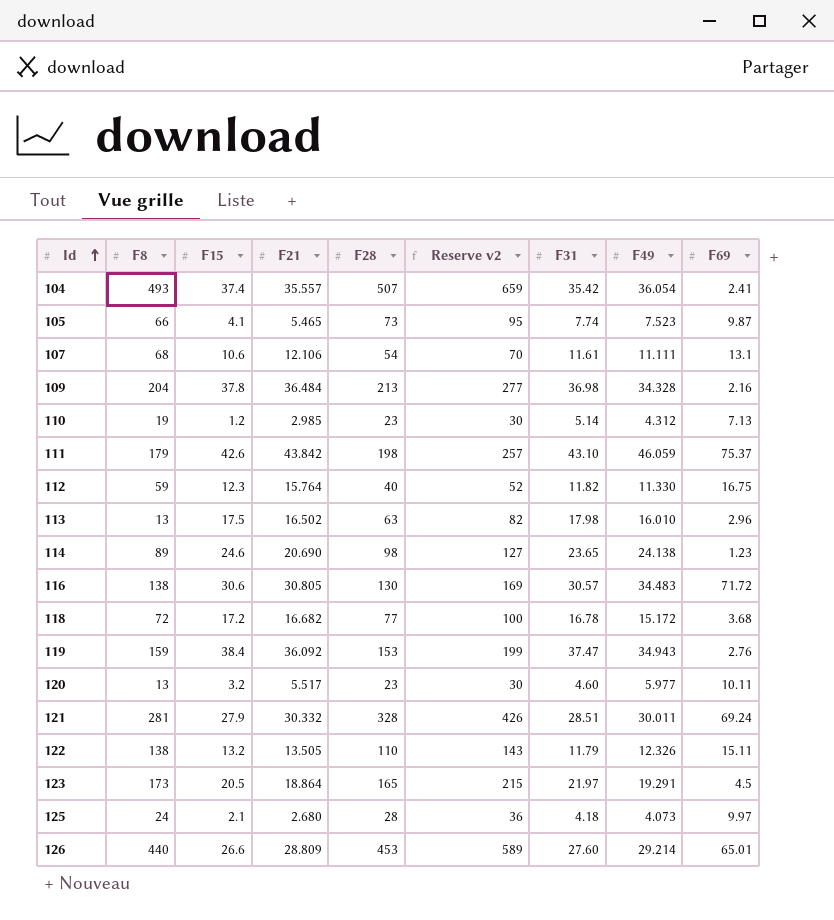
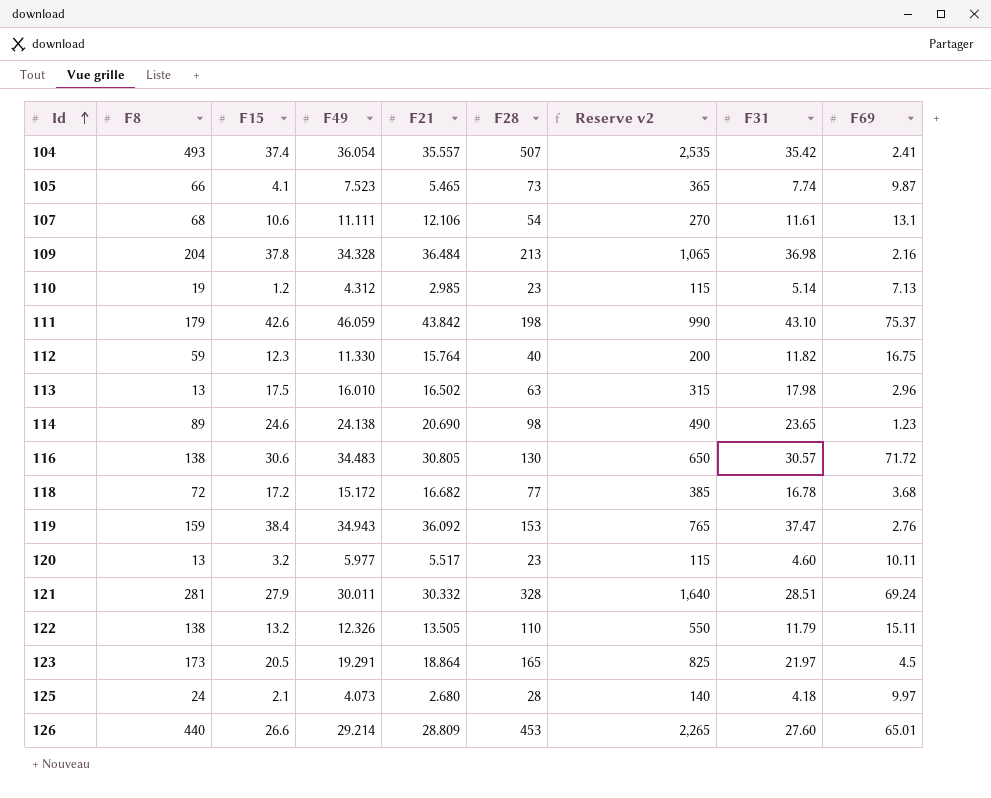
column F49 | position: 8 -> 4
column Reserve v2 | formula: [F28] * 1.3 -> [F28] * 5

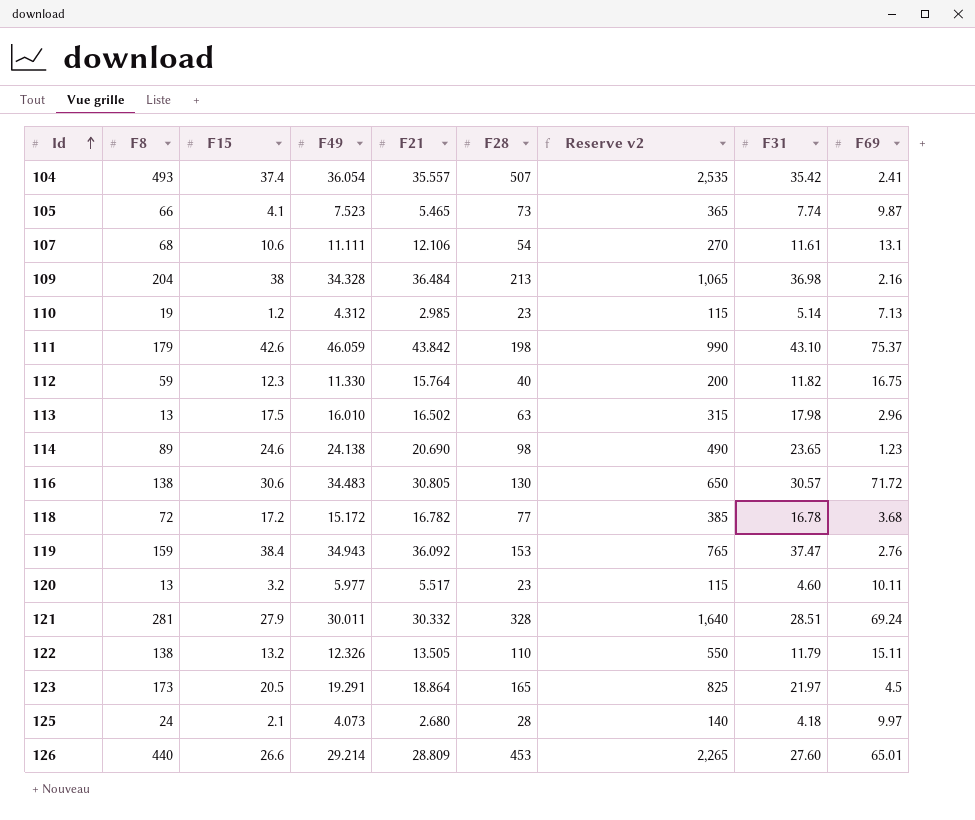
109 | F15: 37.8 -> 38
118 | F21: 16.682 -> 16.782

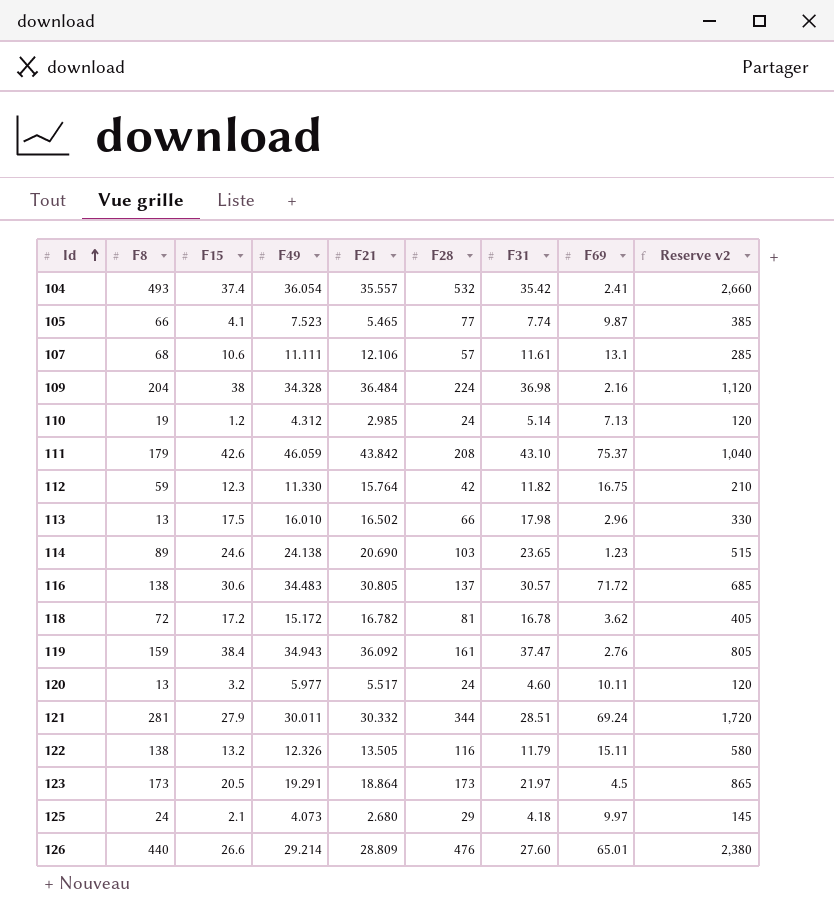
column Reserve v2 | position: 7 -> 9
104 | F28: 507 -> 532
104 | Reserve v2: 2,535 -> 2,660
105 | F28: 73 -> 77
105 | Reserve v2: 365 -> 385
107 | F28: 54 -> 57
107 | Reserve v2: 270 -> 285
109 | F28: 213 -> 224
109 | Reserve v2: 1,065 -> 1,120
110 | F28: 23 -> 24
110 | Reserve v2: 115 -> 120
111 | F28: 198 -> 208
111 | Reserve v2: 990 -> 1,040
112 | F28: 40 -> 42
112 | Reserve v2: 200 -> 210
113 | F28: 63 -> 66
113 | Reserve v2: 315 -> 330
114 | F28: 98 -> 103
114 | Reserve v2: 490 -> 515
116 | F28: 130 -> 137
116 | Reserve v2: 650 -> 685
118 | F28: 77 -> 81
118 | F69: 3.68 -> 3.62
118 | Reserve v2: 385 -> 405
119 | F28: 153 -> 161
119 | Reserve v2: 765 -> 805
120 | F28: 23 -> 24
120 | Reserve v2: 115 -> 120
121 | F28: 328 -> 344
121 | Reserve v2: 1,640 -> 1,720
122 | F28: 110 -> 116
122 | Reserve v2: 550 -> 580
123 | F28: 165 -> 173
123 | Reserve v2: 825 -> 865
125 | F28: 28 -> 29
125 | Reserve v2: 140 -> 145
126 | F28: 453 -> 476
126 | Reserve v2: 2,265 -> 2,380

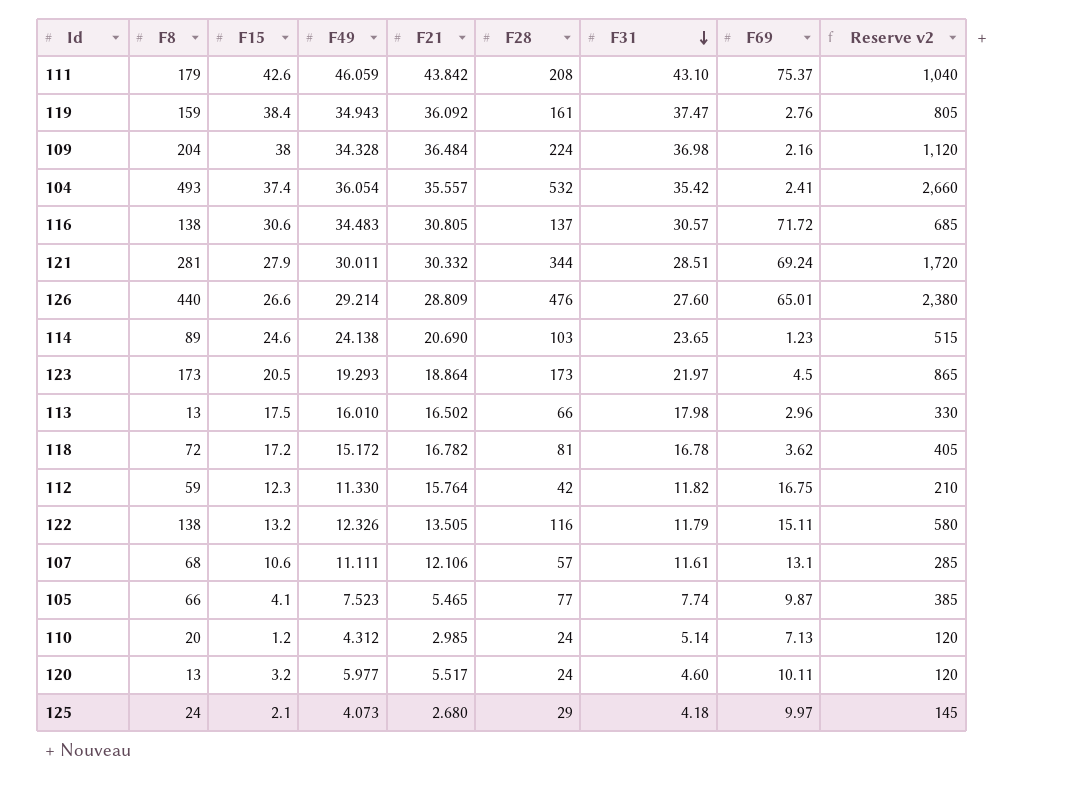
row order: Id ascending -> F31 descending
123 | F49: 19.291 -> 19.293
110 | F8: 19 -> 20

